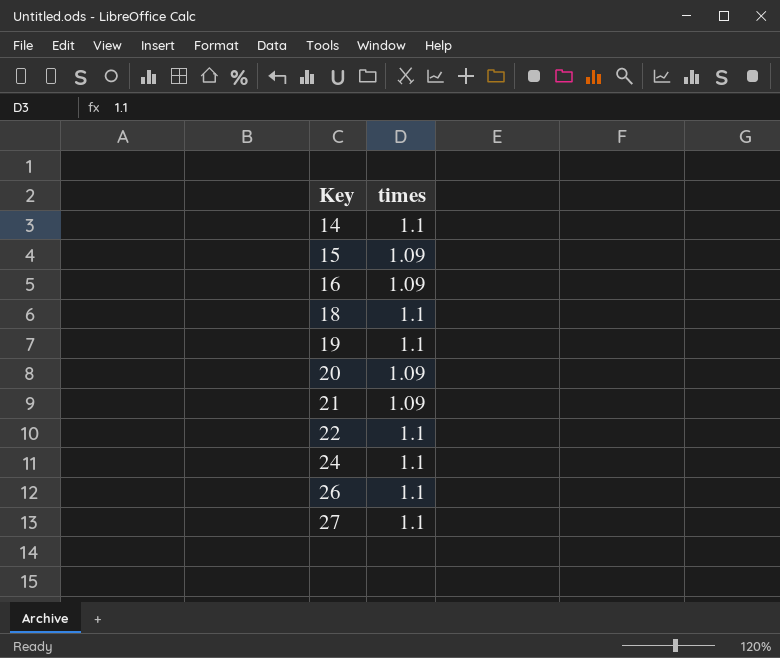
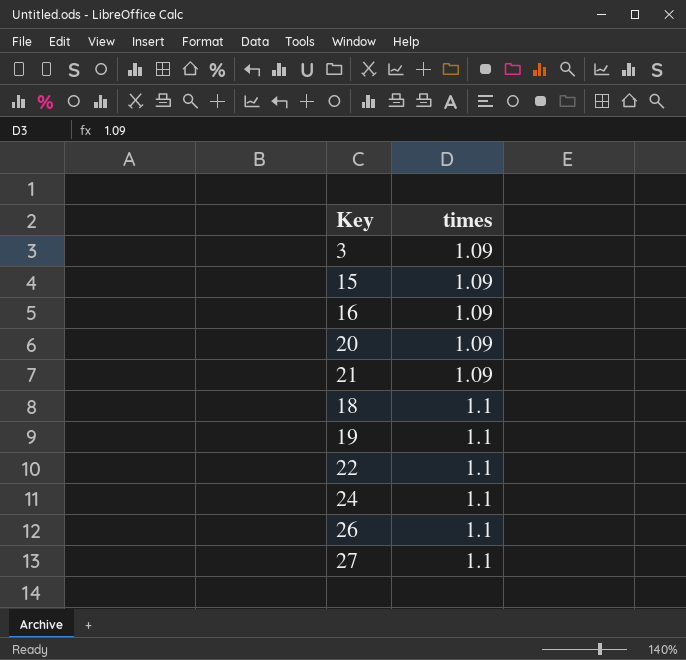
row order: Key ascending -> times ascending
row 14: 1.1 -> none
row 3: none -> 1.09

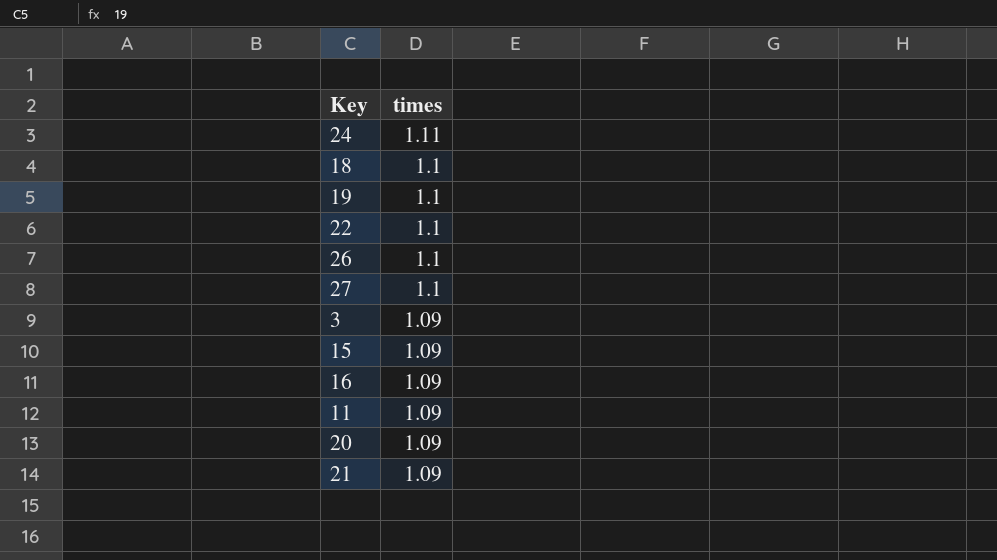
row order: times ascending -> times descending
24 | times: 1.1 -> 1.11
row 11: none -> 1.09

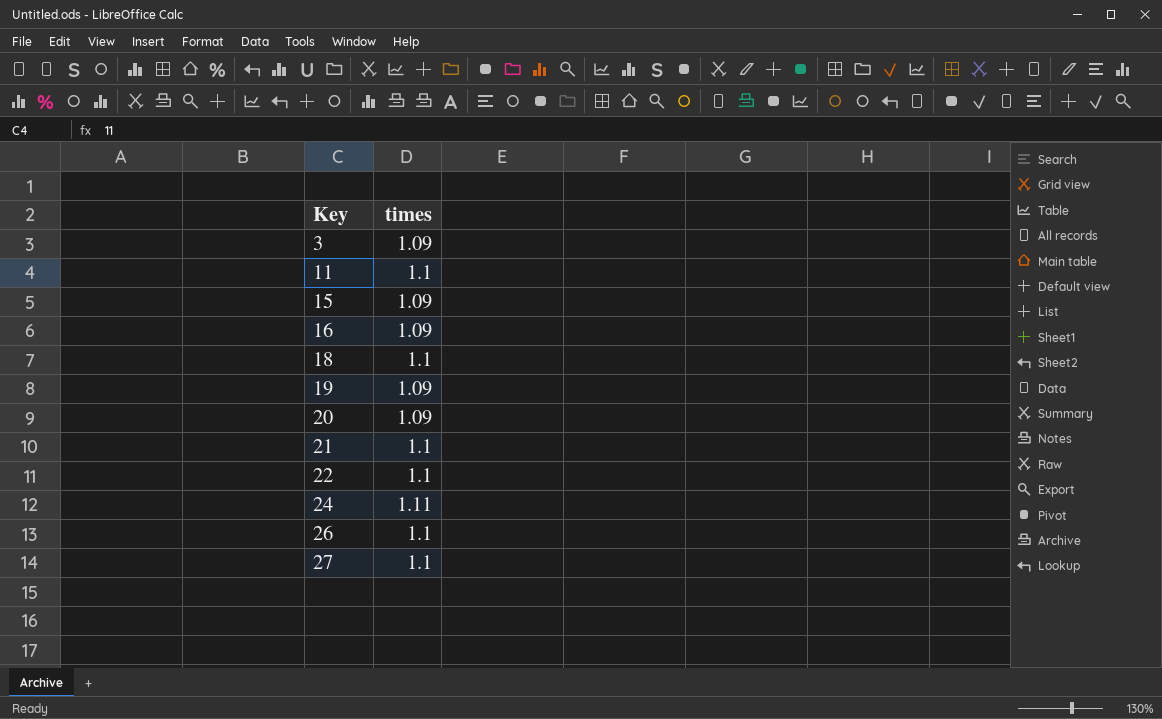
row order: times descending -> Key ascending
11 | times: 1.09 -> 1.1
19 | times: 1.1 -> 1.09
21 | times: 1.09 -> 1.1

